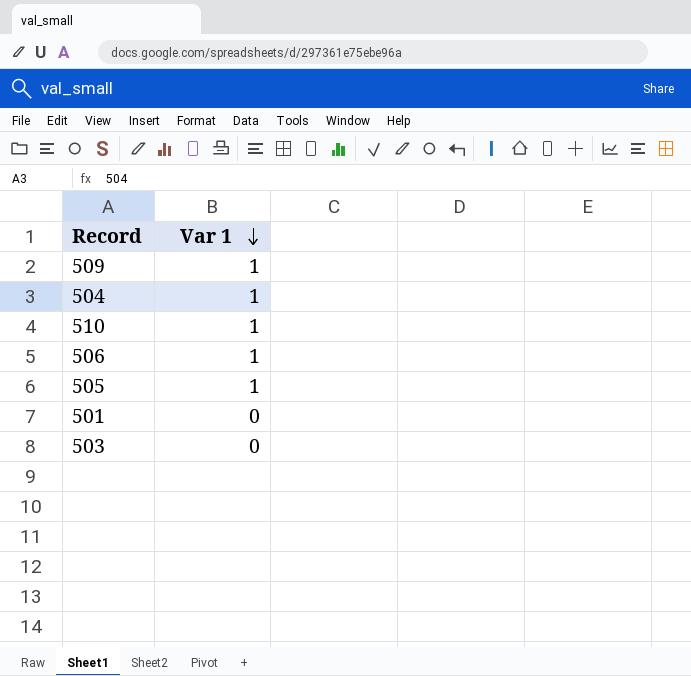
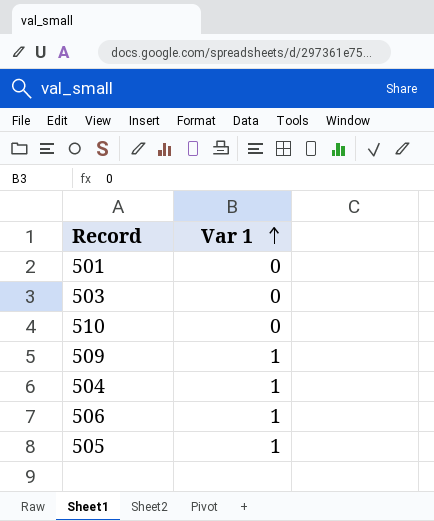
row order: Var 1 descending -> Var 1 ascending
510 | Var 1: 1 -> 0

